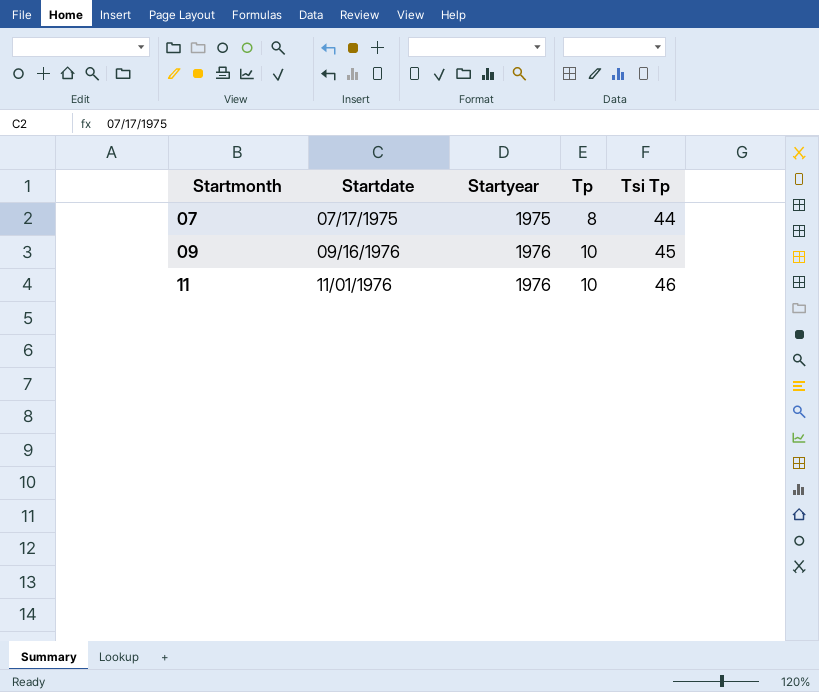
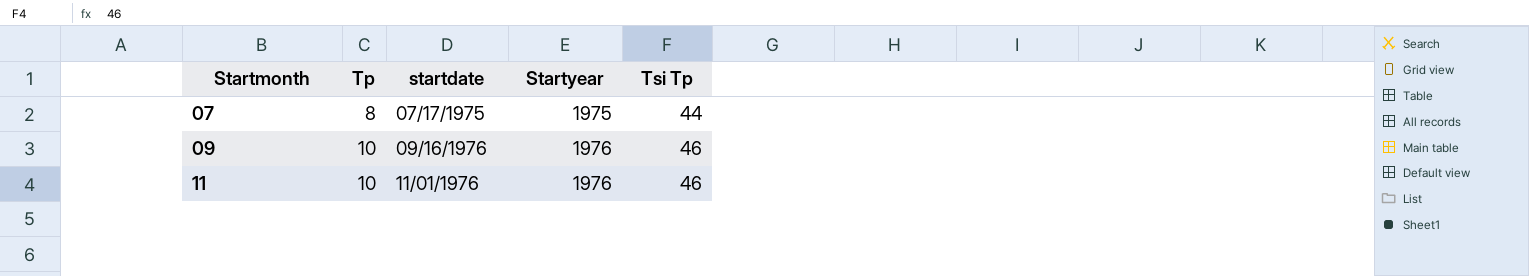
column Tp | position: 4 -> 2
column name: Startdate -> startdate
09 | Tsi Tp: 45 -> 46

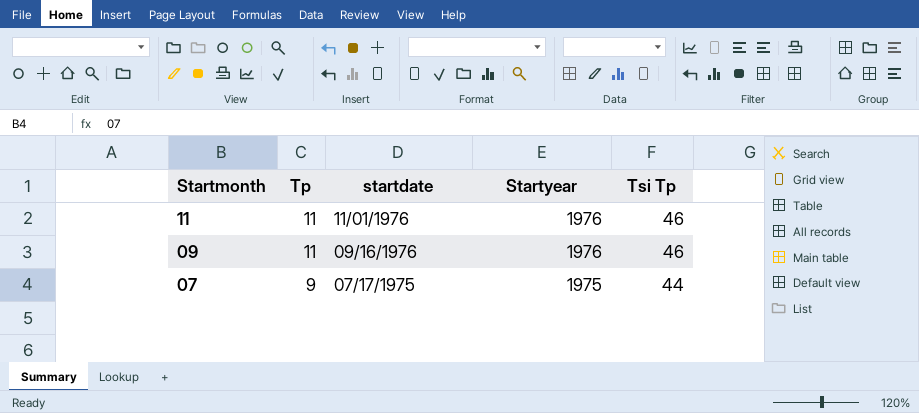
row order: Startmonth ascending -> Startmonth descending
11 | Tp: 10 -> 11
09 | Tp: 10 -> 11
07 | Tp: 8 -> 9

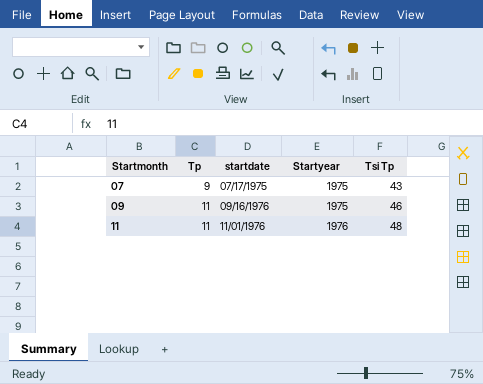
row order: Startmonth descending -> Startmonth ascending
07 | Tsi Tp: 44 -> 43
09 | Startyear: 1976 -> 1975
11 | Tsi Tp: 46 -> 48

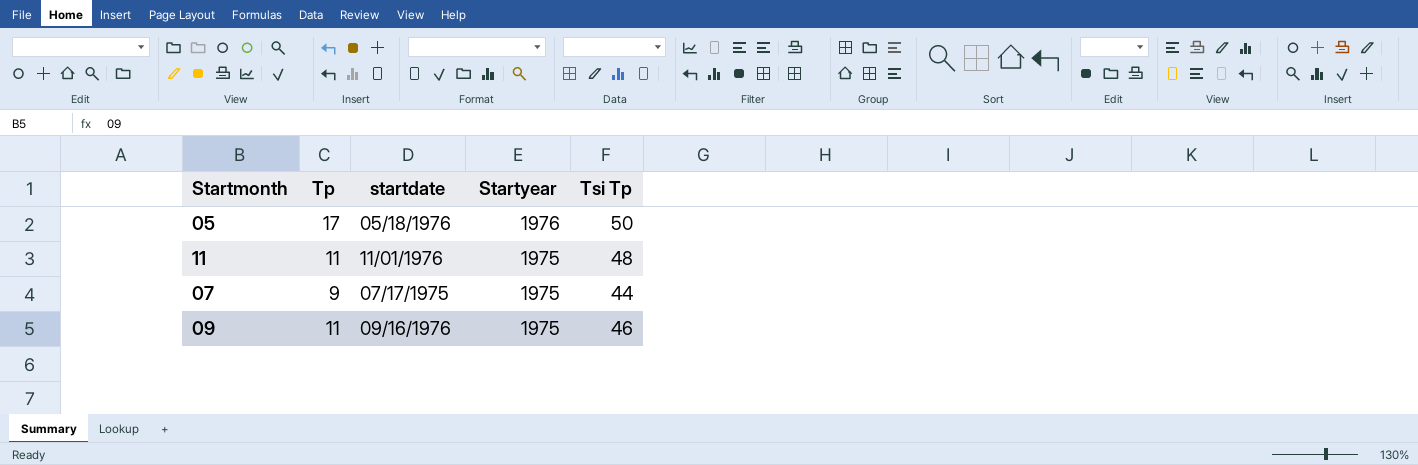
row order: Startmonth ascending -> Startyear descending
row 05: none -> 17 | 05/18/1976 | 1976 | 50
11 | Startyear: 1976 -> 1975
07 | Tsi Tp: 43 -> 44

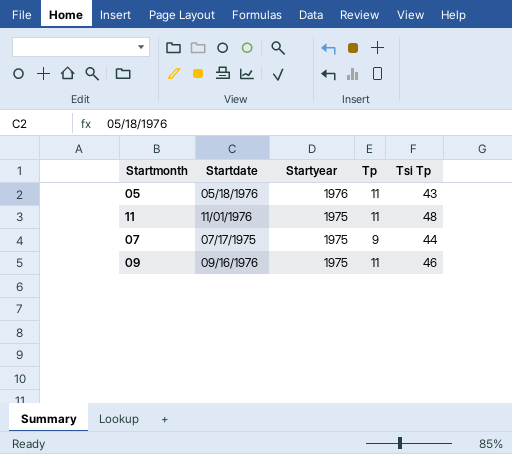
column name: startdate -> Startdate
column Tp | position: 2 -> 4
05 | Tp: 17 -> 11
05 | Tsi Tp: 50 -> 43

